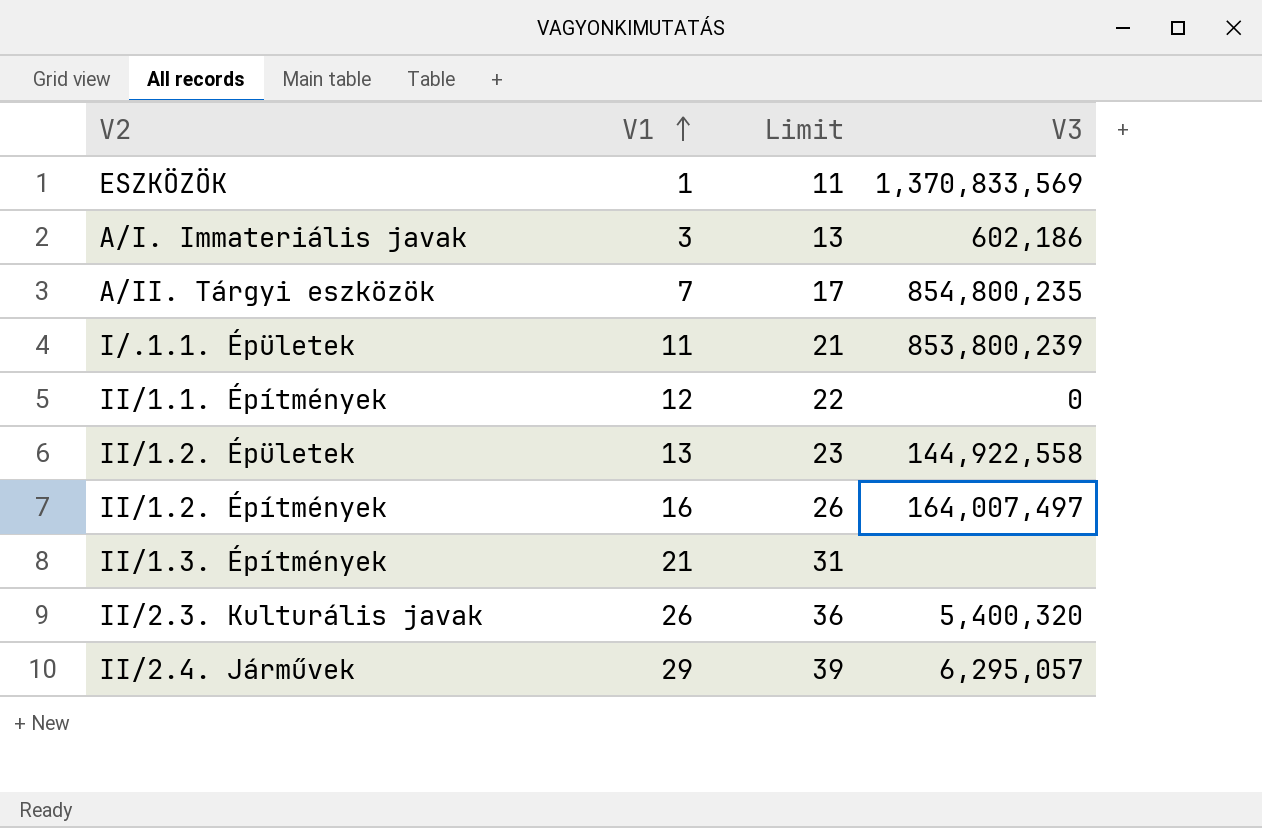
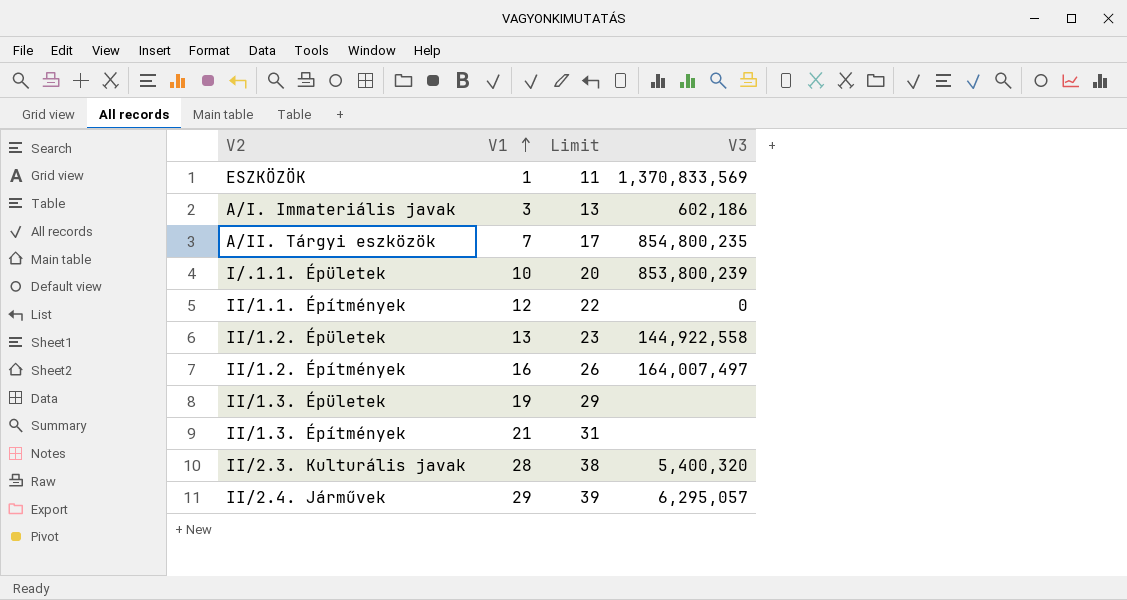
I/.1.1. Épületek | V1: 11 -> 10
I/.1.1. Épületek | Limit: 21 -> 20
row II/1.3. Épületek: none -> 19 | 29 | none
II/2.3. Kulturális javak | V1: 26 -> 28
II/2.3. Kulturális javak | Limit: 36 -> 38

